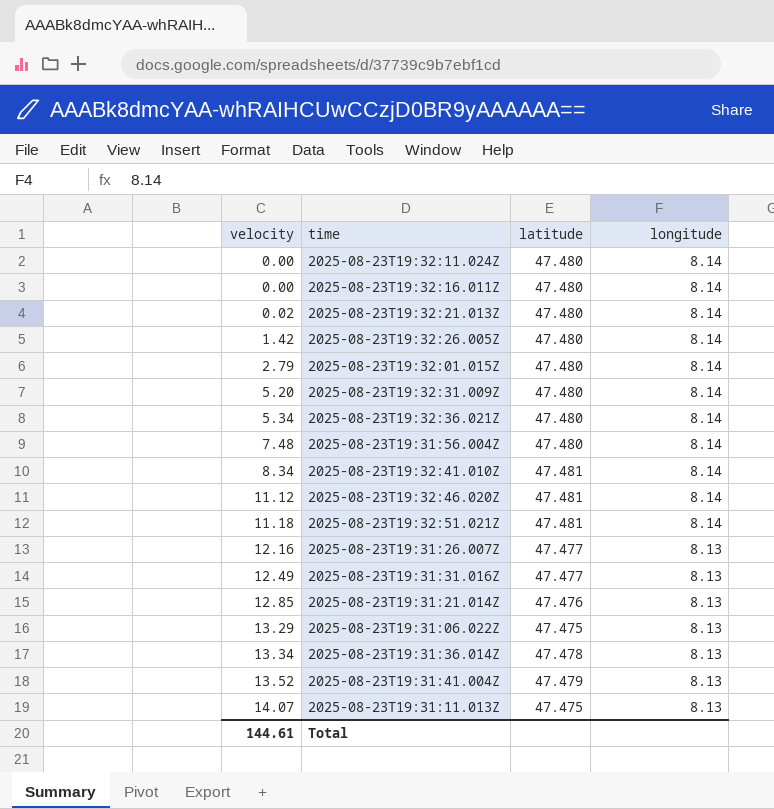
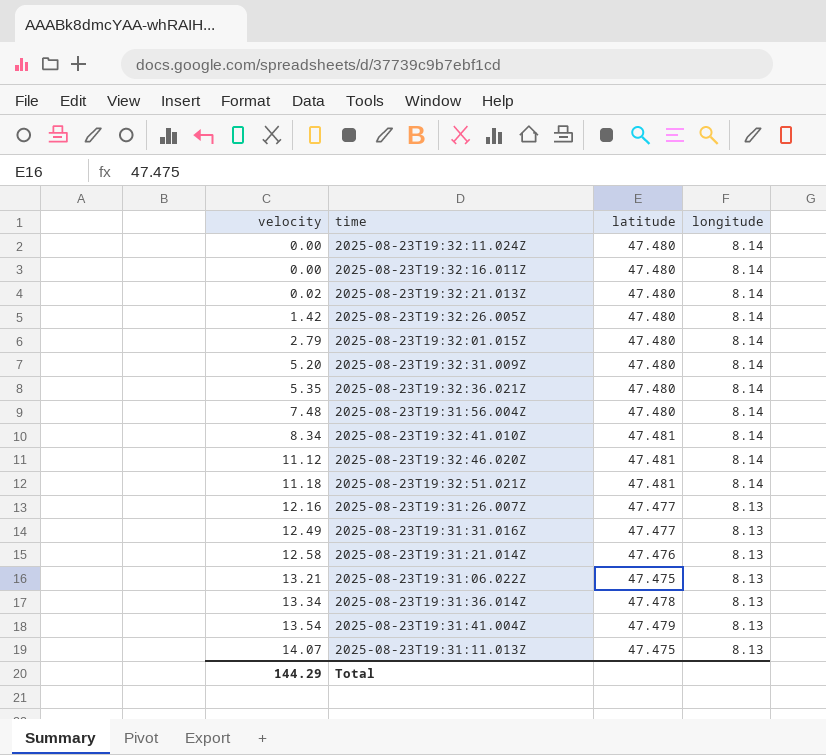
2025-08-23T19:32:36.021Z | velocity: 5.34 -> 5.35
2025-08-23T19:31:21.014Z | velocity: 12.85 -> 12.58
2025-08-23T19:31:06.022Z | velocity: 13.29 -> 13.21
2025-08-23T19:31:41.004Z | velocity: 13.52 -> 13.54
Total | velocity: 144.61 -> 144.29

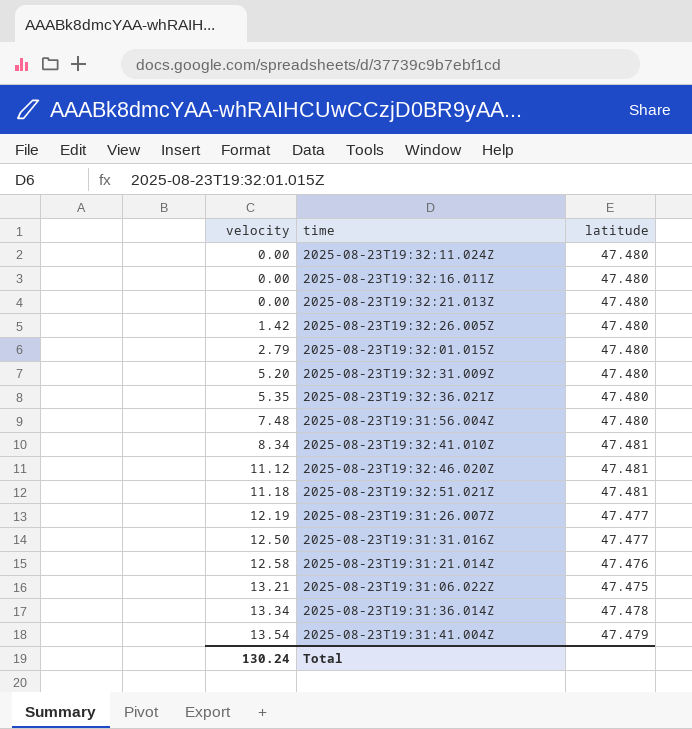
column longitude | position: 4 -> none
row 2025-08-23T19:31:11.013Z: 14.07 | 47.475 | 8.13 -> none
2025-08-23T19:32:21.013Z | velocity: 0.02 -> 0.00
2025-08-23T19:31:26.007Z | velocity: 12.16 -> 12.19
2025-08-23T19:31:31.016Z | velocity: 12.49 -> 12.50
Total | velocity: 144.29 -> 130.24

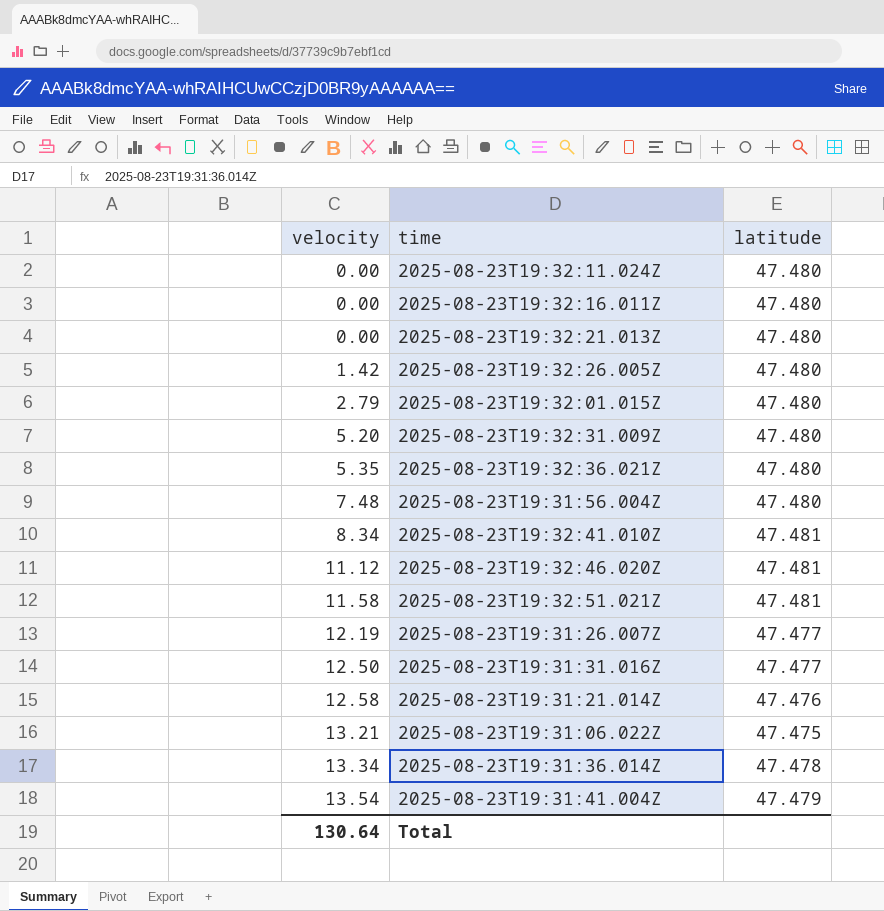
2025-08-23T19:32:51.021Z | velocity: 11.18 -> 11.58
Total | velocity: 130.24 -> 130.64

